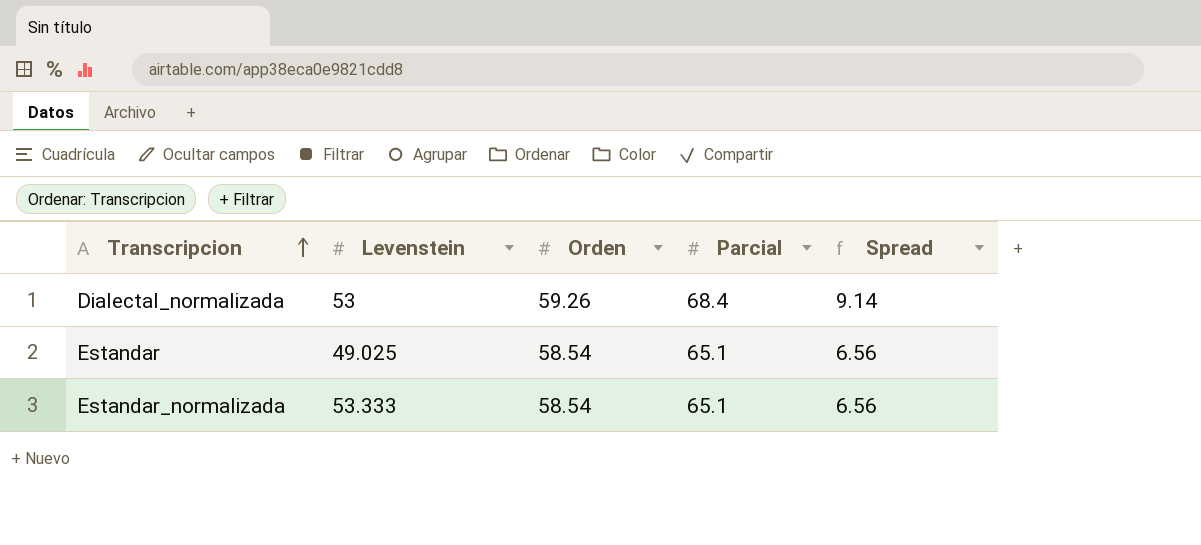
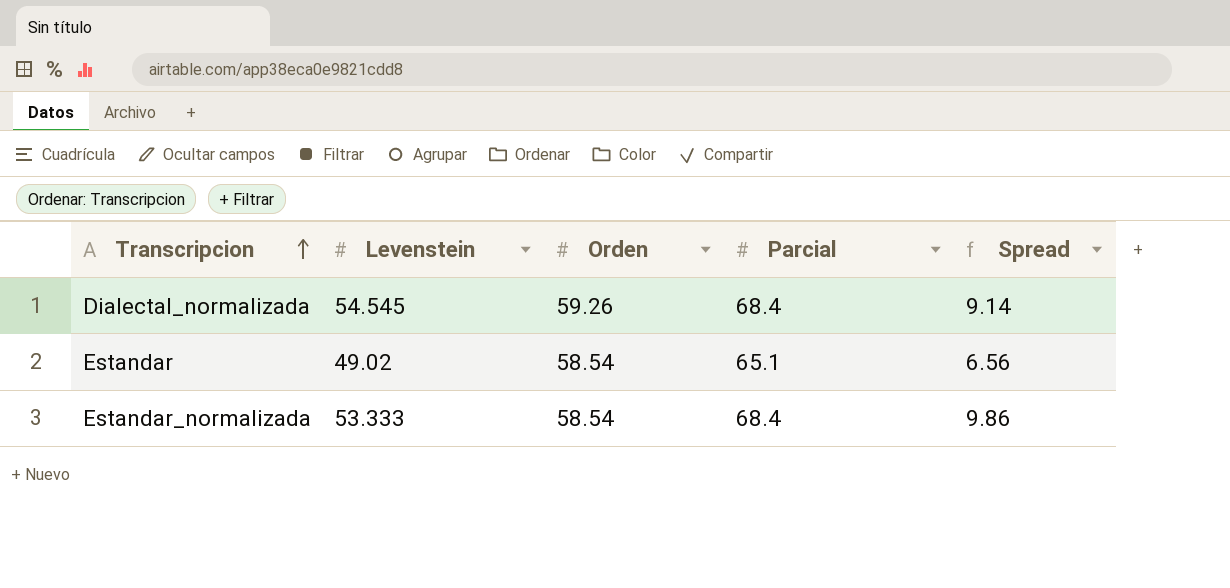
Dialectal_normalizada | Levenstein: 53 -> 54.545
Estandar | Levenstein: 49.025 -> 49.02
Estandar_normalizada | Parcial: 65.1 -> 68.4
Estandar_normalizada | Spread: 6.56 -> 9.86

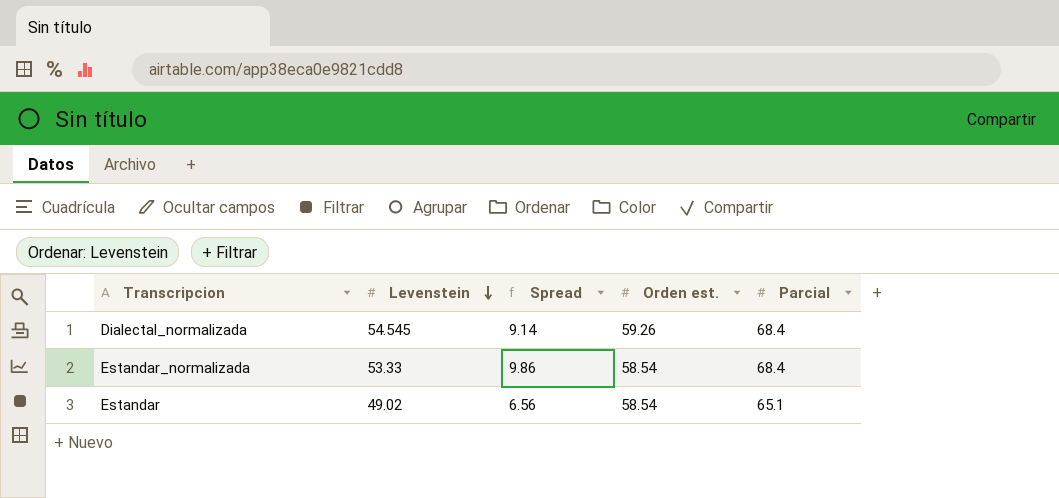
row order: Transcripcion ascending -> Levenstein descending
column Spread | position: 5 -> 3
column name: Orden -> Orden est.
Estandar_normalizada | Levenstein: 53.333 -> 53.33

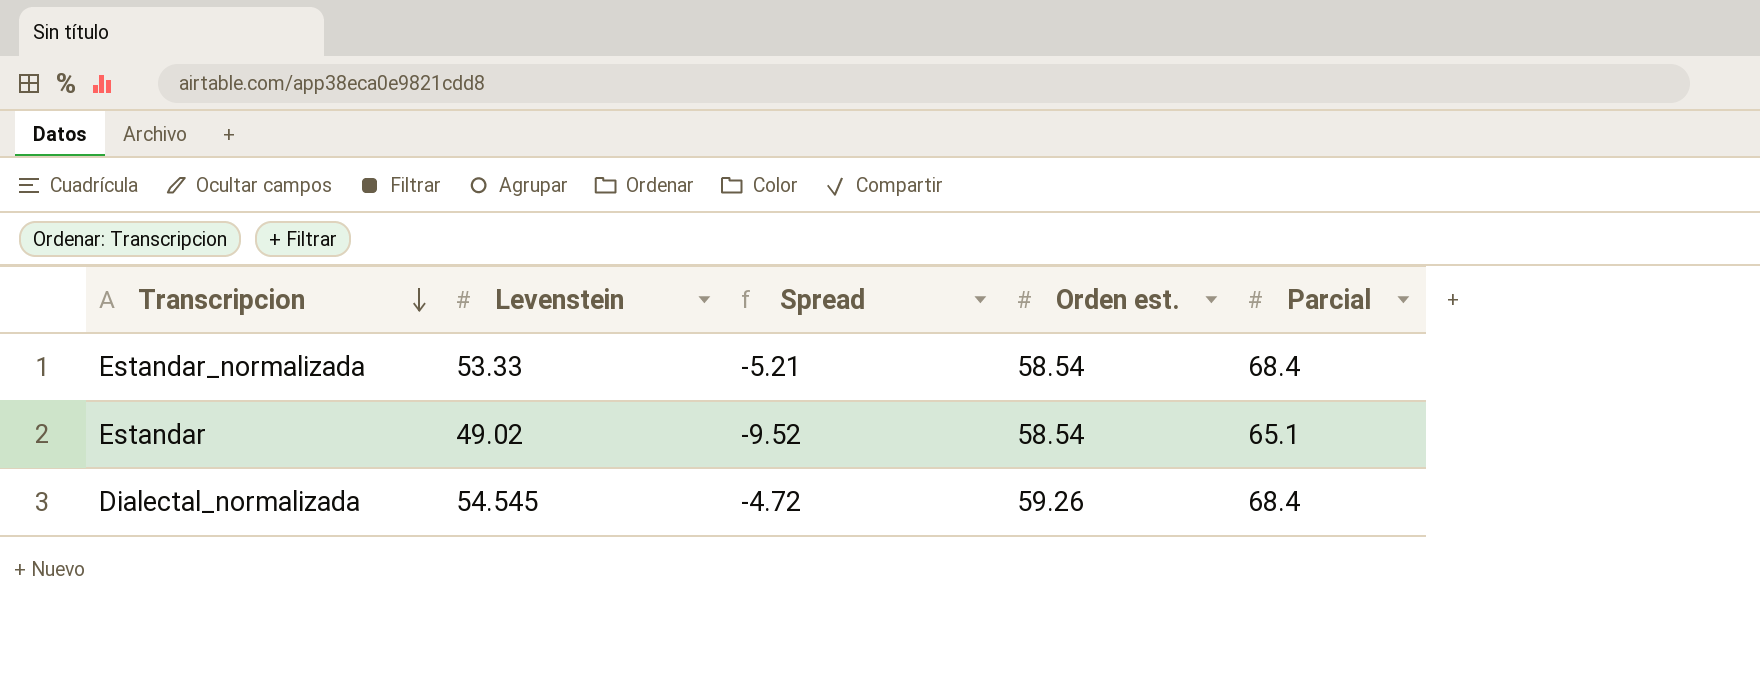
row order: Levenstein descending -> Transcripcion descending
column Spread | formula: [Parcial] - [Orden est.] -> [Levenstein] - [Orden est.]

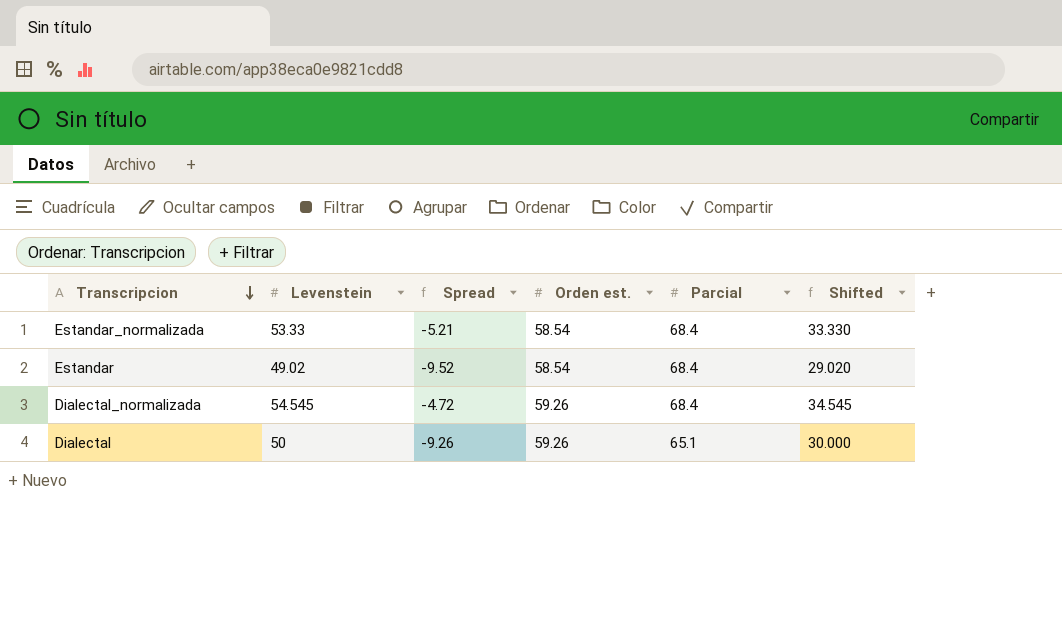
column Shifted | formula: none -> [Levenstein] - 20
Estandar | Parcial: 65.1 -> 68.4
row Dialectal: none -> 50 | -9.26 | 59.26 | 65.1 | 30.000

